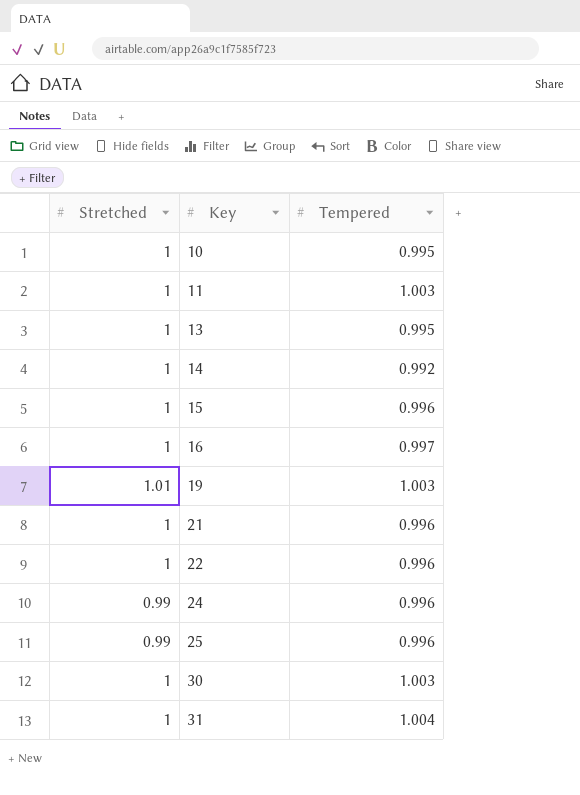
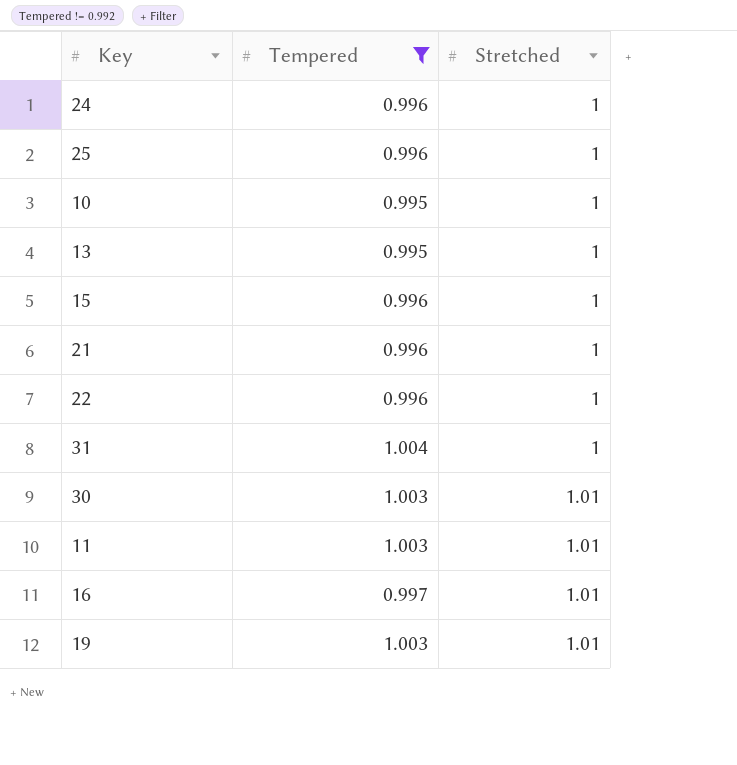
filter: none -> Tempered != 0.992
row order: Key ascending -> Stretched ascending
column Stretched | position: 1 -> 3
24 | Stretched: 0.99 -> 1
25 | Stretched: 0.99 -> 1
30 | Stretched: 1 -> 1.01
11 | Stretched: 1 -> 1.01
16 | Stretched: 1 -> 1.01

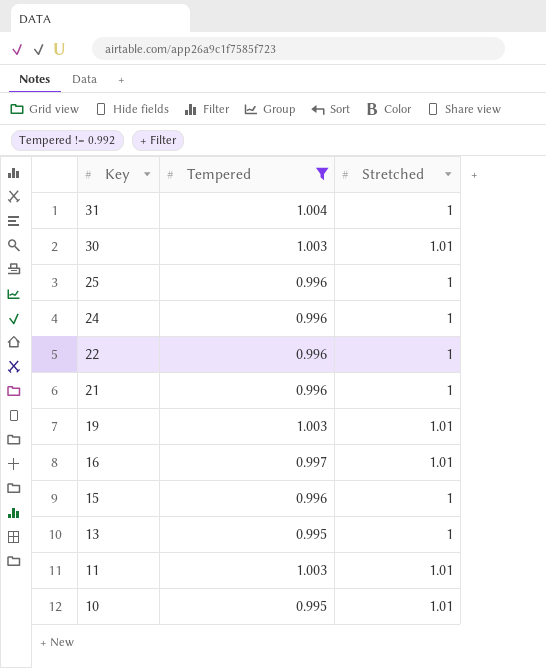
row order: Stretched ascending -> Key descending
10 | Stretched: 1 -> 1.01

